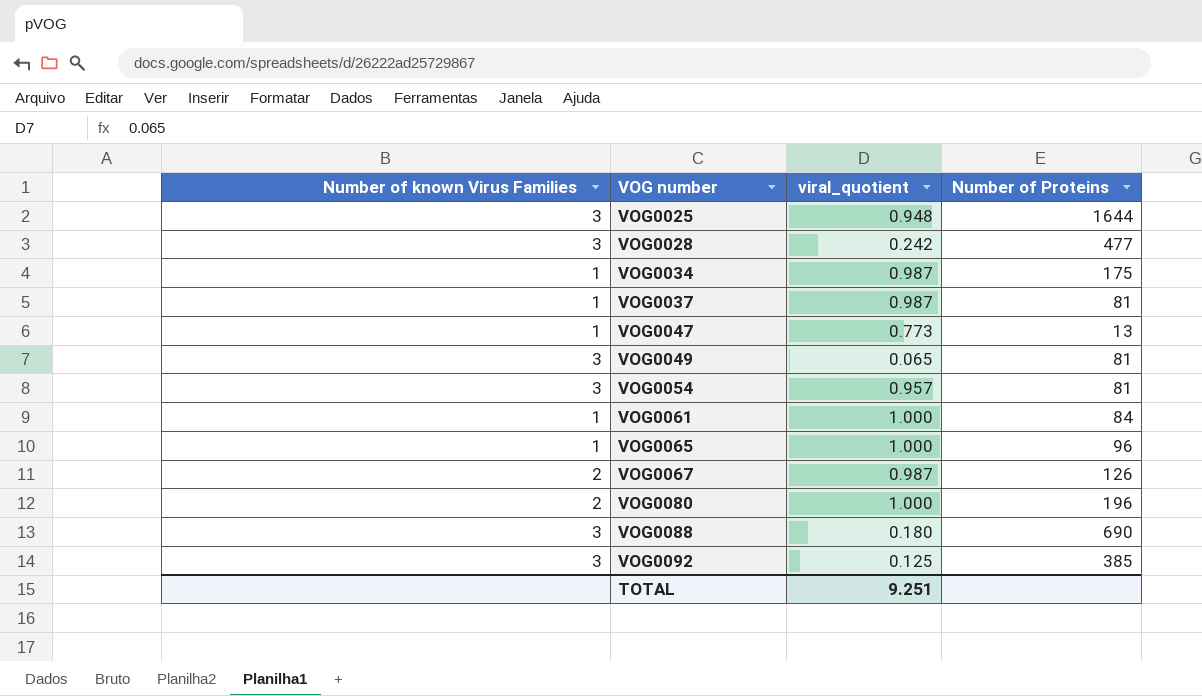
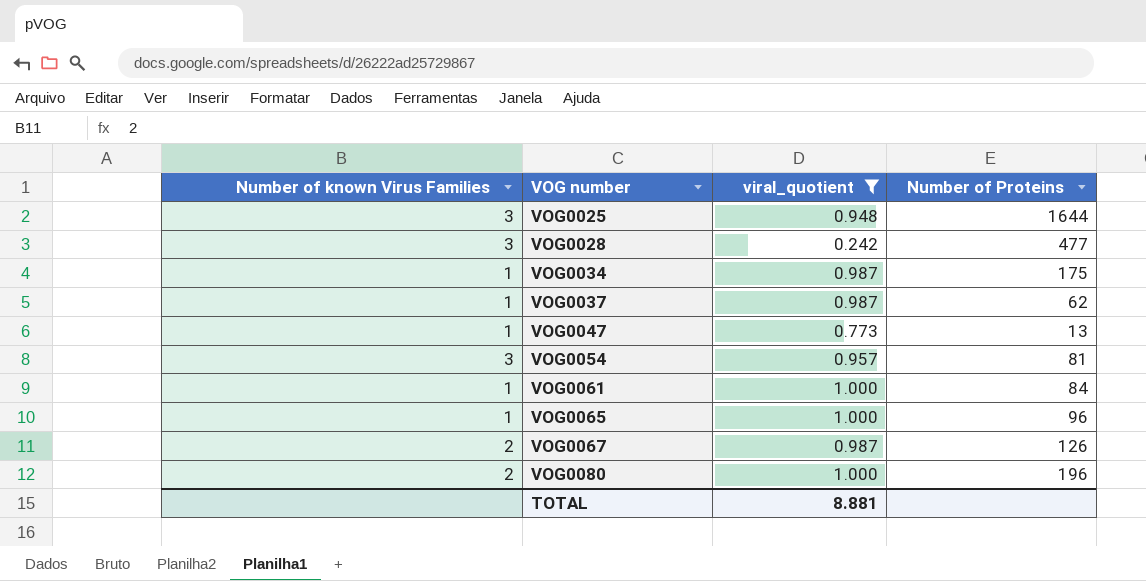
filter: none -> viral_quotient >= 0.242
VOG0037 | Number of Proteins: 81 -> 62
TOTAL | viral_quotient: 9.251 -> 8.881

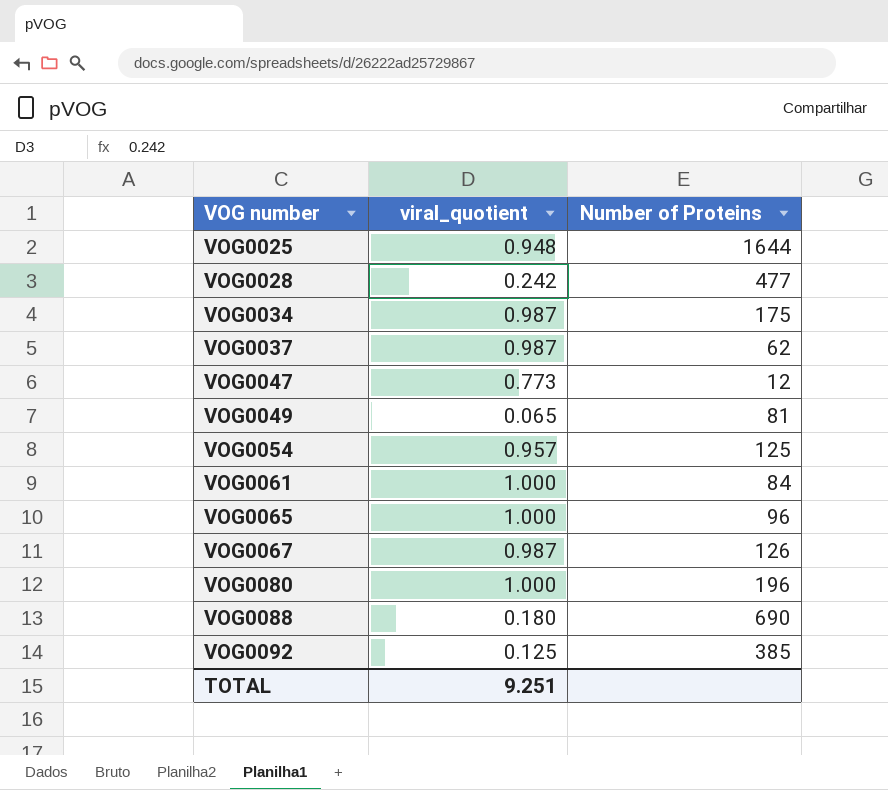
filter: viral_quotient >= 0.242 -> none
column Number of known Virus Families | position: 1 -> none
VOG0047 | Number of Proteins: 13 -> 12
VOG0054 | Number of Proteins: 81 -> 125
TOTAL | viral_quotient: 8.881 -> 9.251

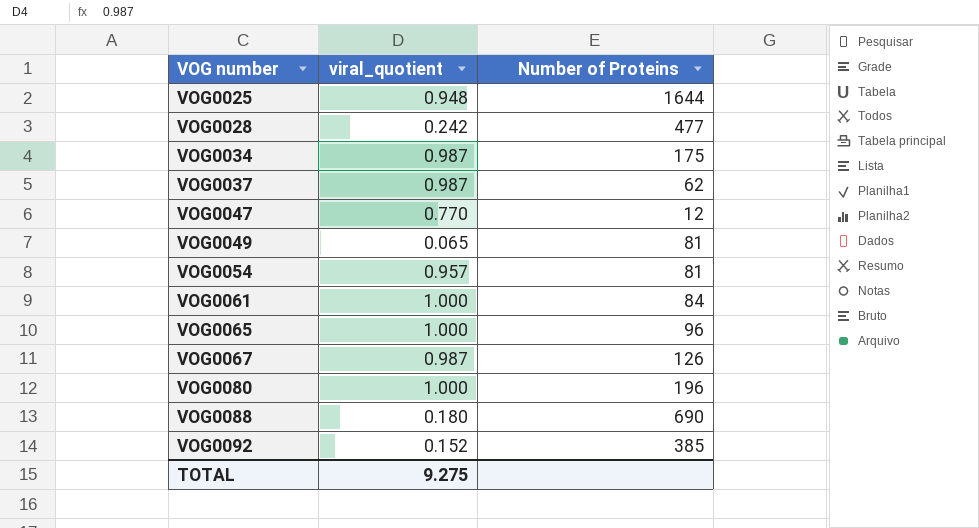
VOG0047 | viral_quotient: 0.773 -> 0.770
VOG0054 | Number of Proteins: 125 -> 81
VOG0092 | viral_quotient: 0.125 -> 0.152
TOTAL | viral_quotient: 9.251 -> 9.275

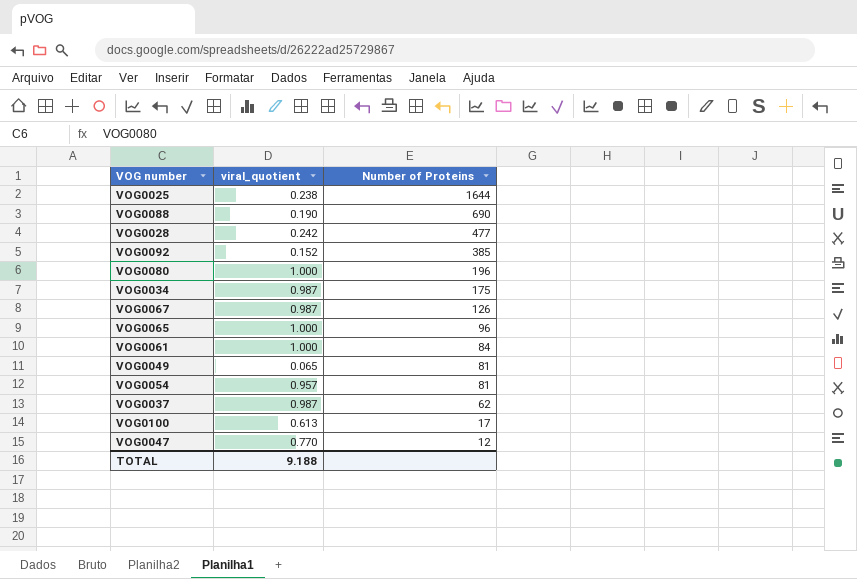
row order: VOG number ascending -> Number of Proteins descending
VOG0025 | viral_quotient: 0.948 -> 0.238
VOG0088 | viral_quotient: 0.180 -> 0.190
row VOG0100: none -> 0.613 | 17
TOTAL | viral_quotient: 9.275 -> 9.188

